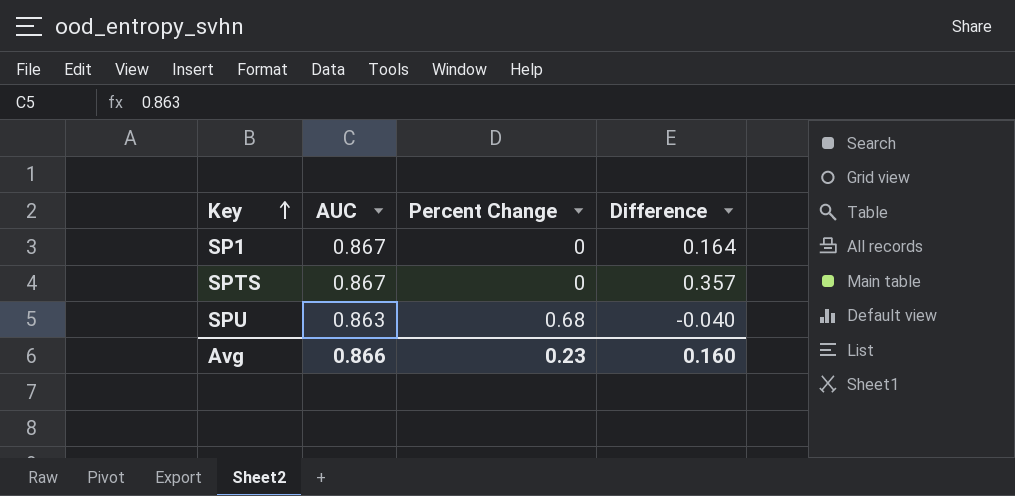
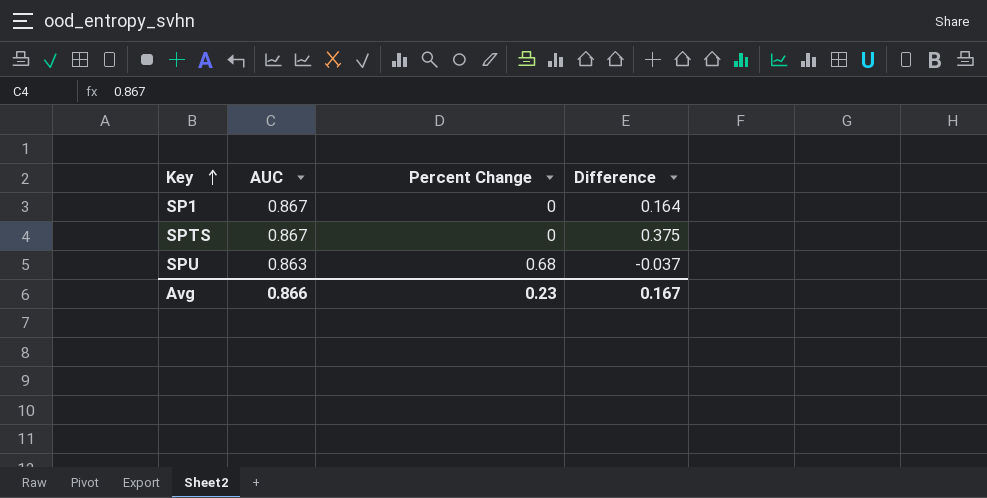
SPTS | Difference: 0.357 -> 0.375
SPU | Difference: -0.040 -> -0.037
Avg | Difference: 0.160 -> 0.167

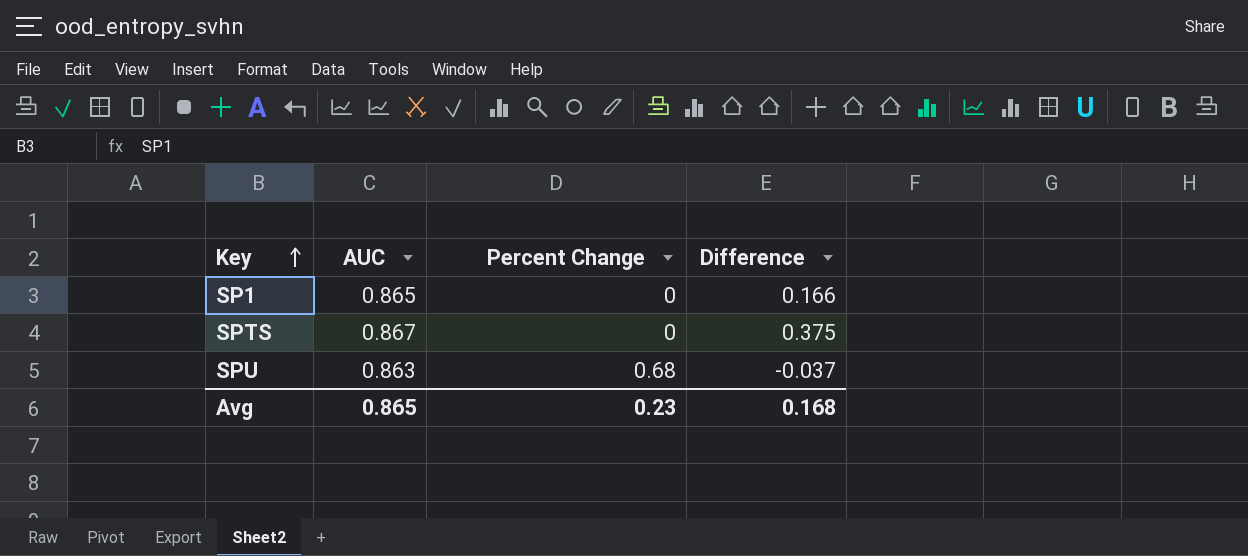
SP1 | AUC: 0.867 -> 0.865
SP1 | Difference: 0.164 -> 0.166
Avg | AUC: 0.866 -> 0.865
Avg | Difference: 0.167 -> 0.168

